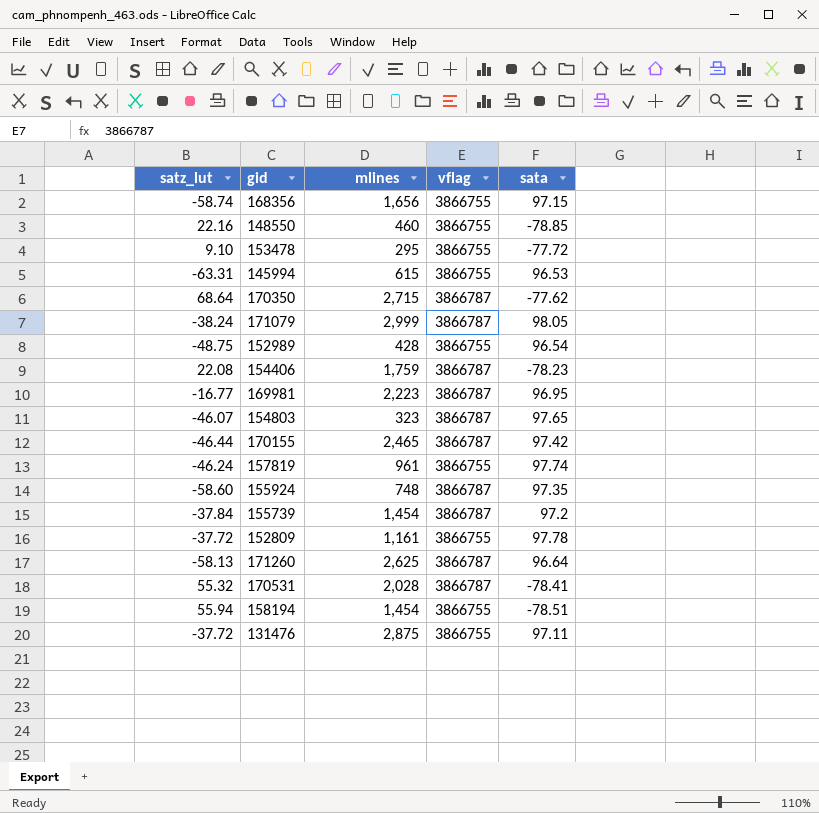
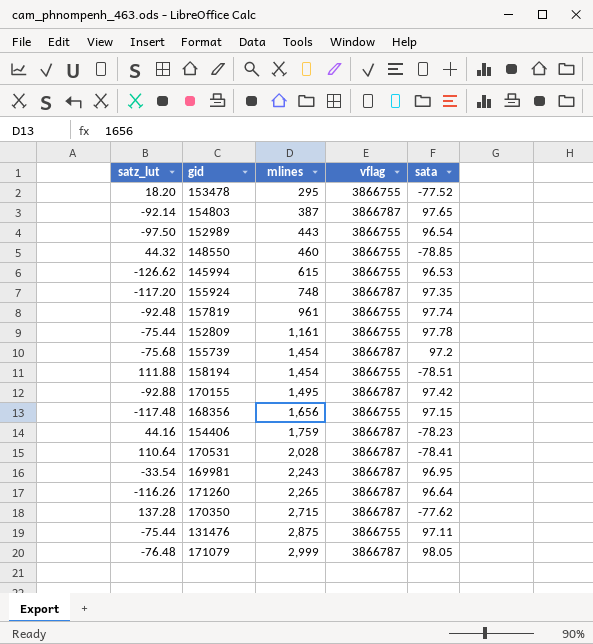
row order: none -> mlines ascending
153478 | satz_lut: 9.10 -> 18.20
153478 | sata: -77.72 -> -77.52
154803 | satz_lut: -46.07 -> -92.14
154803 | mlines: 323 -> 387
152989 | satz_lut: -48.75 -> -97.50
152989 | mlines: 428 -> 443
148550 | satz_lut: 22.16 -> 44.32
145994 | satz_lut: -63.31 -> -126.62
155924 | satz_lut: -58.60 -> -117.20
157819 | satz_lut: -46.24 -> -92.48
152809 | satz_lut: -37.72 -> -75.44
155739 | satz_lut: -37.84 -> -75.68
158194 | satz_lut: 55.94 -> 111.88
170155 | satz_lut: -46.44 -> -92.88
170155 | mlines: 2,465 -> 1,495
168356 | satz_lut: -58.74 -> -117.48
154406 | satz_lut: 22.08 -> 44.16
170531 | satz_lut: 55.32 -> 110.64
169981 | satz_lut: -16.77 -> -33.54
169981 | mlines: 2,223 -> 2,243
171260 | satz_lut: -58.13 -> -116.26
171260 | mlines: 2,625 -> 2,265
170350 | satz_lut: 68.64 -> 137.28
131476 | satz_lut: -37.72 -> -75.44
171079 | satz_lut: -38.24 -> -76.48

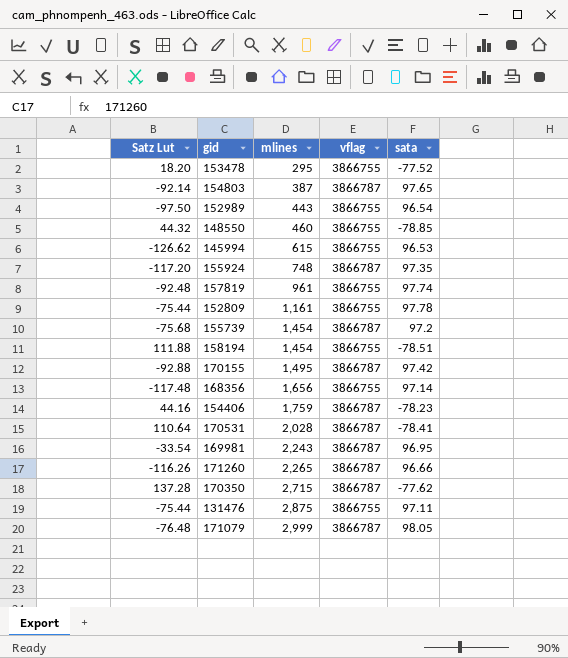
column name: satz_lut -> Satz Lut
168356 | sata: 97.15 -> 97.14
171260 | sata: 96.64 -> 96.66

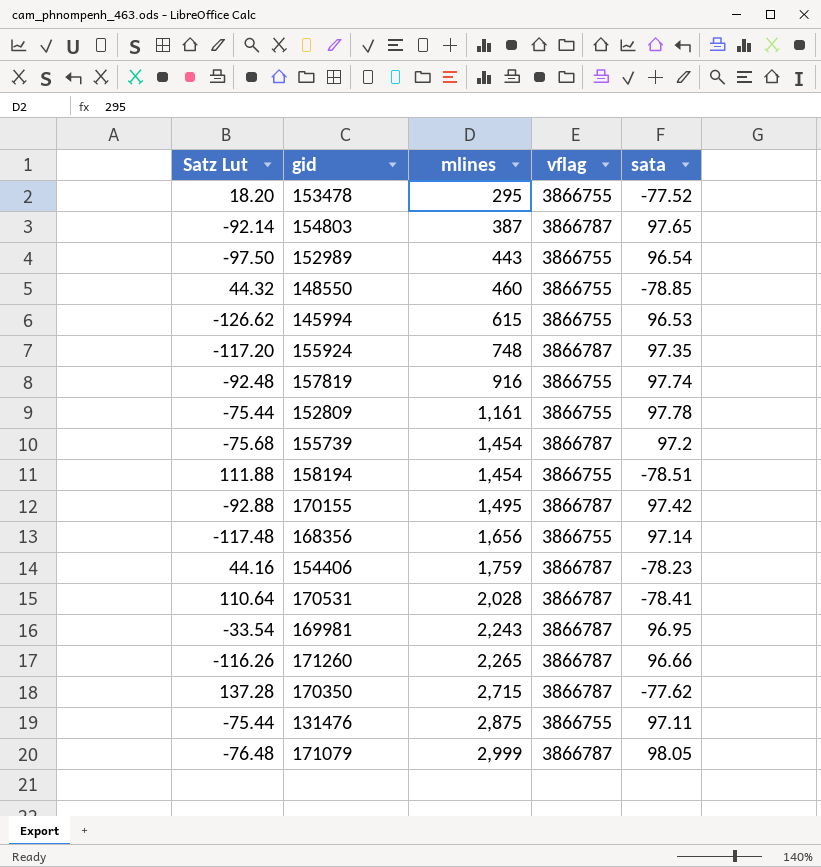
157819 | mlines: 961 -> 916

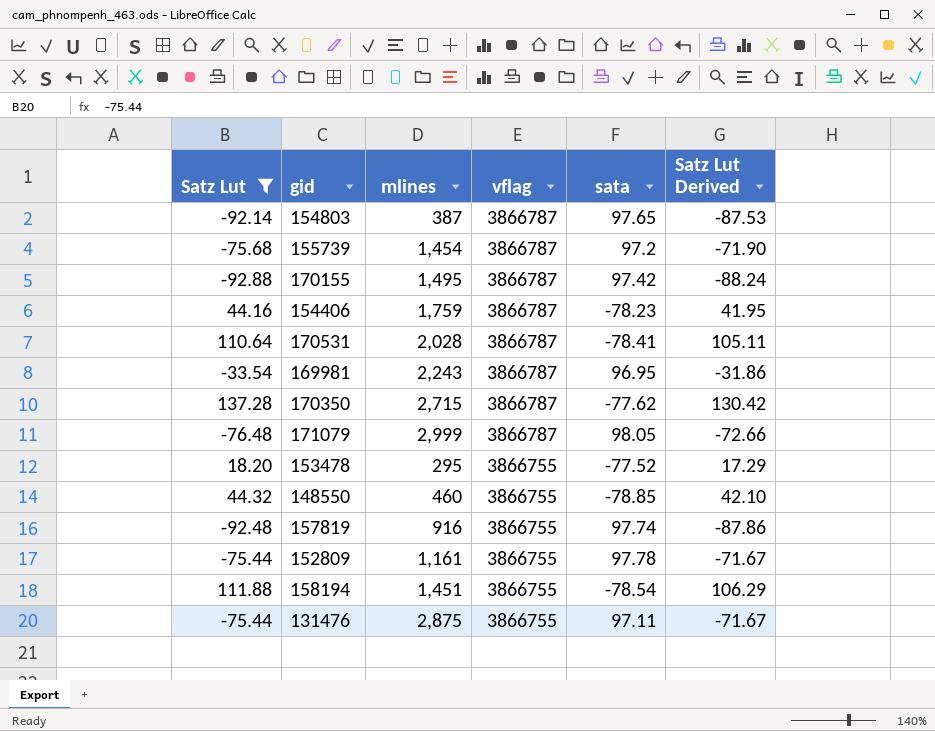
filter: none -> Satz Lut >= -92.88
row order: mlines ascending -> vflag descending
column Satz Lut Derived | formula: none -> [Satz Lut] * 0.95
158194 | mlines: 1,454 -> 1,451
158194 | sata: -78.51 -> -78.54

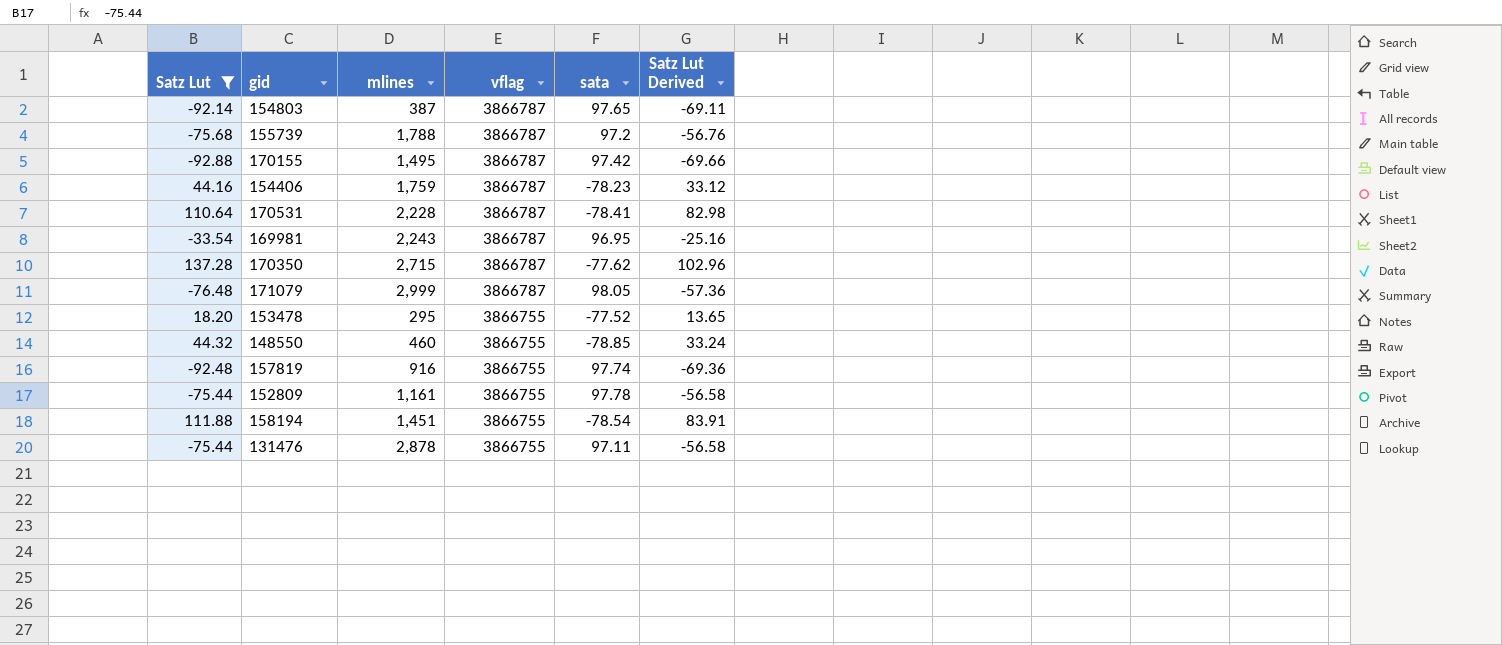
column Satz Lut Derived | formula: [Satz Lut] * 0.95 -> [Satz Lut] * 0.75
155739 | mlines: 1,454 -> 1,788
170531 | mlines: 2,028 -> 2,228
131476 | mlines: 2,875 -> 2,878

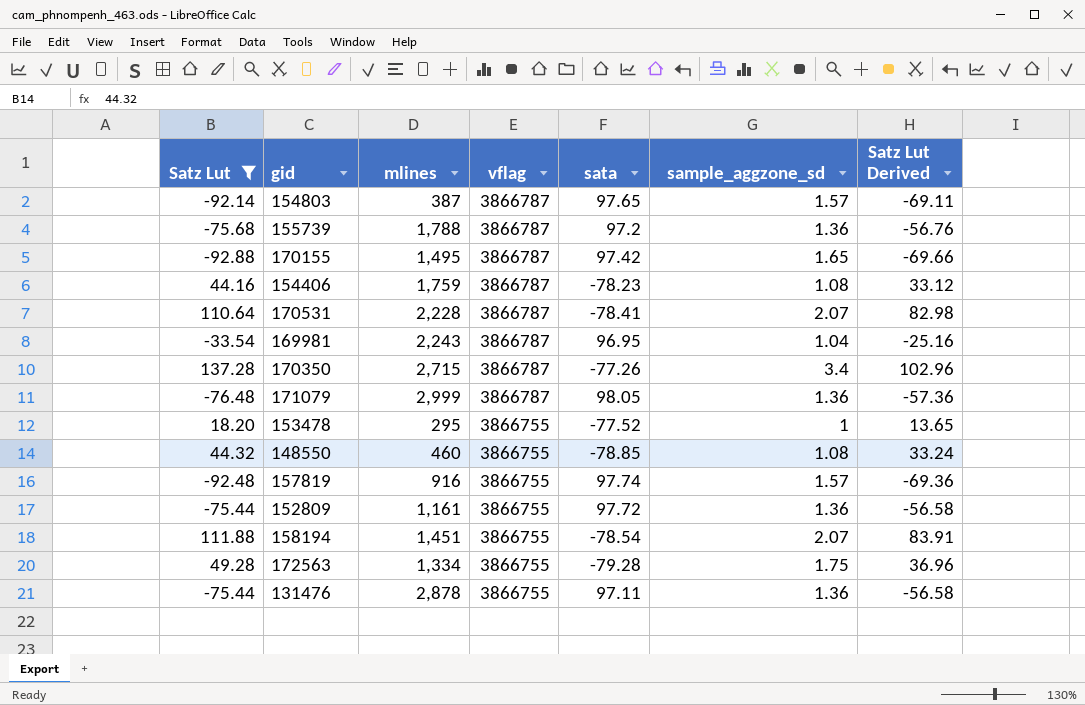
column sample_aggzone_sd | position: none -> 6
170350 | sata: -77.62 -> -77.26
152809 | sata: 97.78 -> 97.72
row 172563: none -> 49.28 | 1,334 | 3866755 | -79.28 | 1.75 | 36.96

